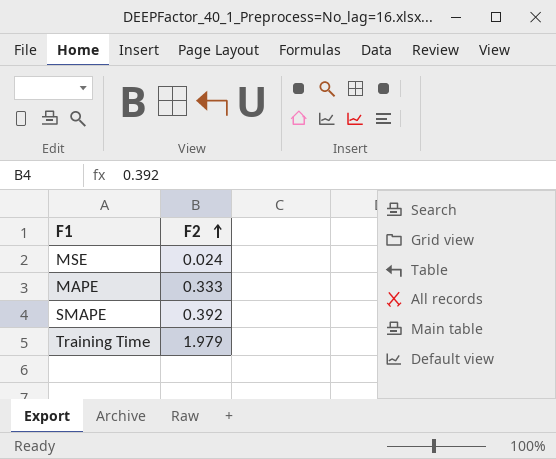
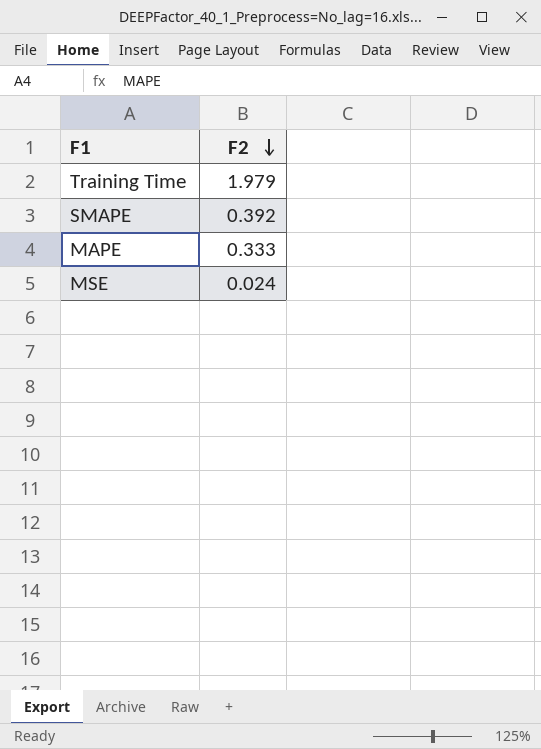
row order: F2 ascending -> F2 descending

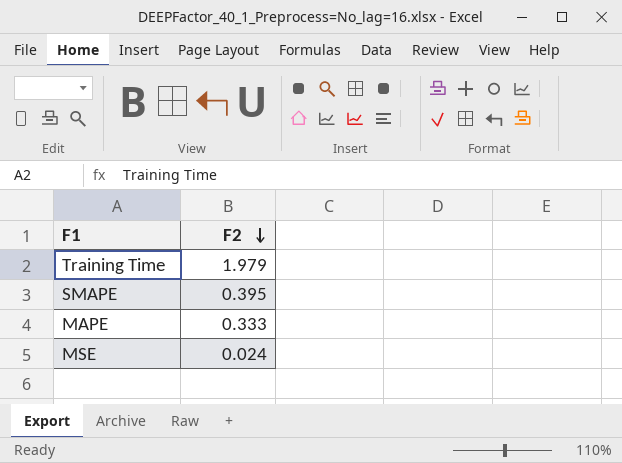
SMAPE | F2: 0.392 -> 0.395

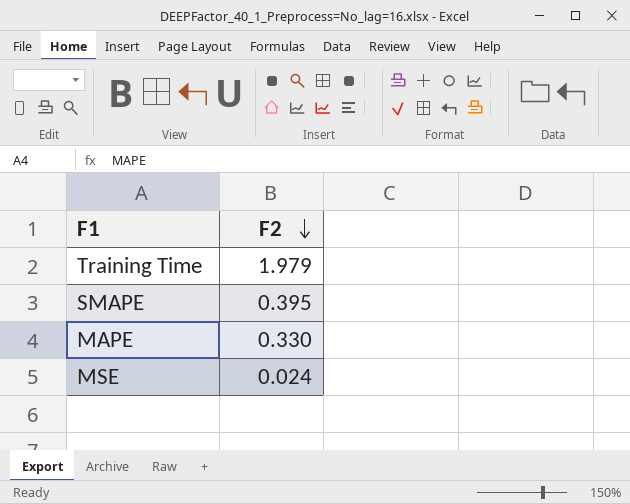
MAPE | F2: 0.333 -> 0.330

